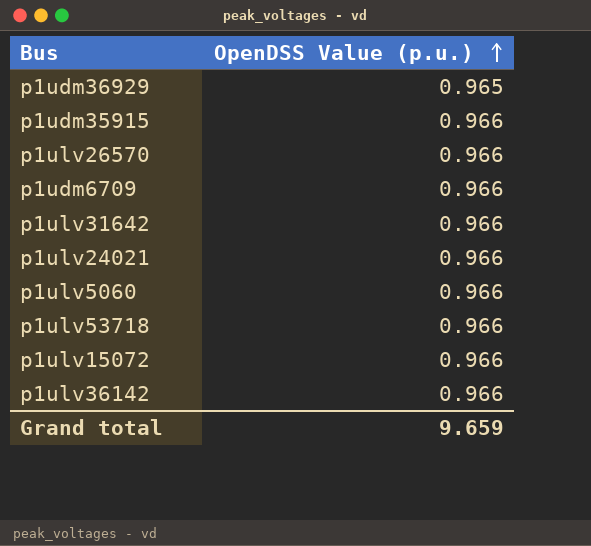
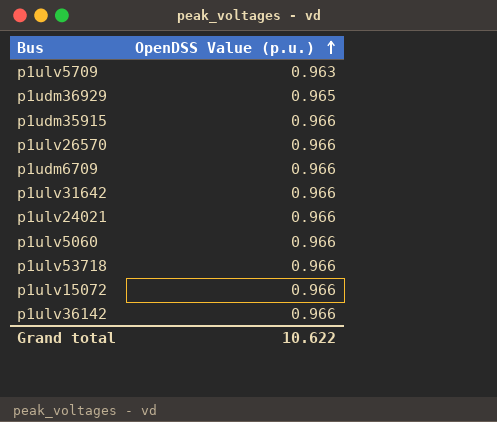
row p1ulv5709: none -> 0.963
Grand total | OpenDSS Value (p.u.): 9.659 -> 10.622

